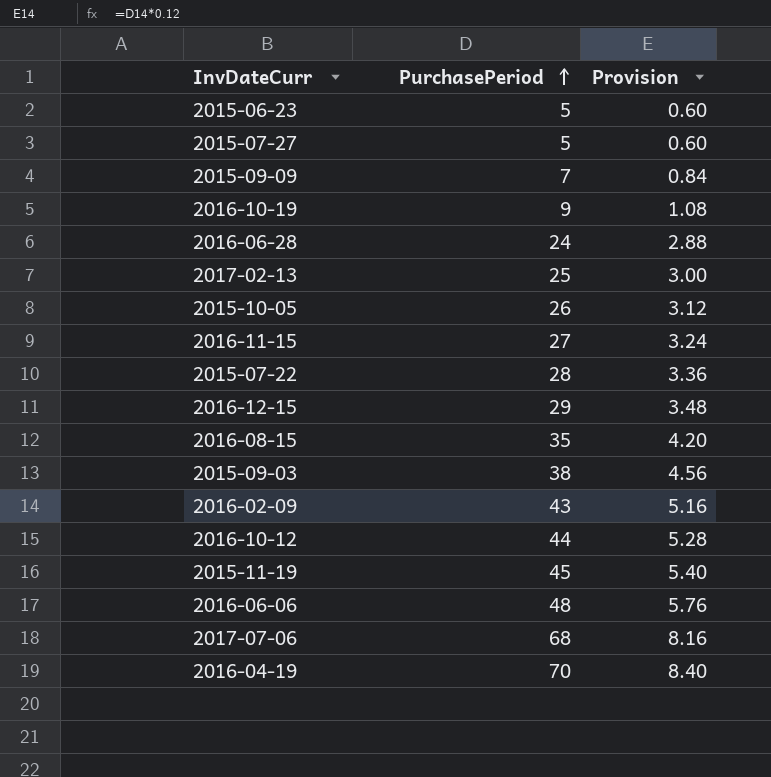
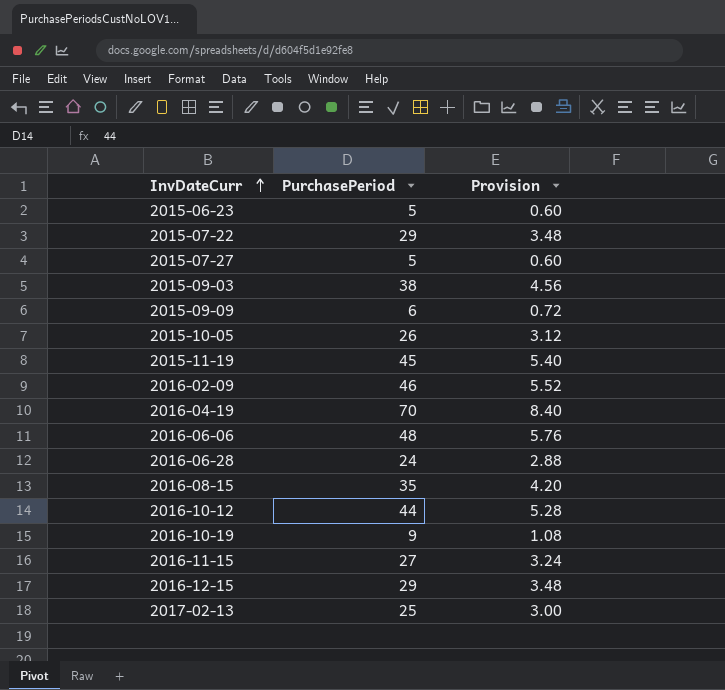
row order: PurchasePeriod ascending -> InvDateCurr ascending
row 2017-07-06: 68 | 8.16 -> none
2015-07-22 | PurchasePeriod: 28 -> 29
2015-07-22 | Provision: 3.36 -> 3.48
2015-09-09 | PurchasePeriod: 7 -> 6
2015-09-09 | Provision: 0.84 -> 0.72
2016-02-09 | PurchasePeriod: 43 -> 46
2016-02-09 | Provision: 5.16 -> 5.52

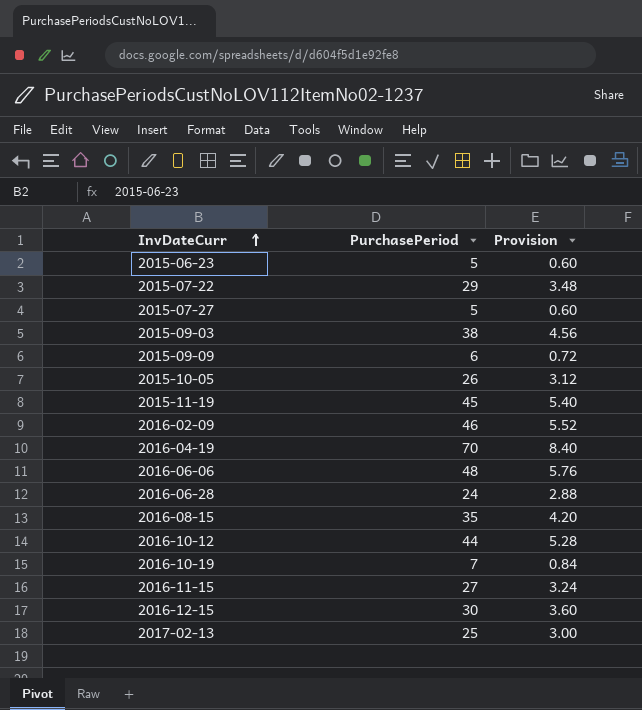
2016-10-19 | PurchasePeriod: 9 -> 7
2016-10-19 | Provision: 1.08 -> 0.84
2016-12-15 | PurchasePeriod: 29 -> 30
2016-12-15 | Provision: 3.48 -> 3.60

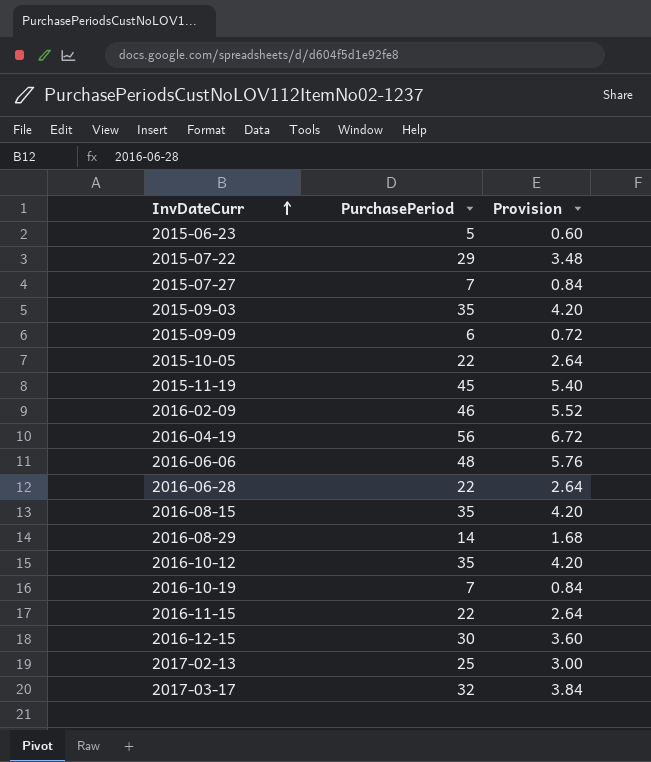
2015-07-27 | PurchasePeriod: 5 -> 7
2015-07-27 | Provision: 0.60 -> 0.84
2015-09-03 | PurchasePeriod: 38 -> 35
2015-09-03 | Provision: 4.56 -> 4.20
2015-10-05 | PurchasePeriod: 26 -> 22
2015-10-05 | Provision: 3.12 -> 2.64
2016-04-19 | PurchasePeriod: 70 -> 56
2016-04-19 | Provision: 8.40 -> 6.72
2016-06-28 | PurchasePeriod: 24 -> 22
2016-06-28 | Provision: 2.88 -> 2.64
row 2016-08-29: none -> 14 | 1.68
2016-10-12 | PurchasePeriod: 44 -> 35
2016-10-12 | Provision: 5.28 -> 4.20
2016-11-15 | PurchasePeriod: 27 -> 22
2016-11-15 | Provision: 3.24 -> 2.64
row 2017-03-17: none -> 32 | 3.84

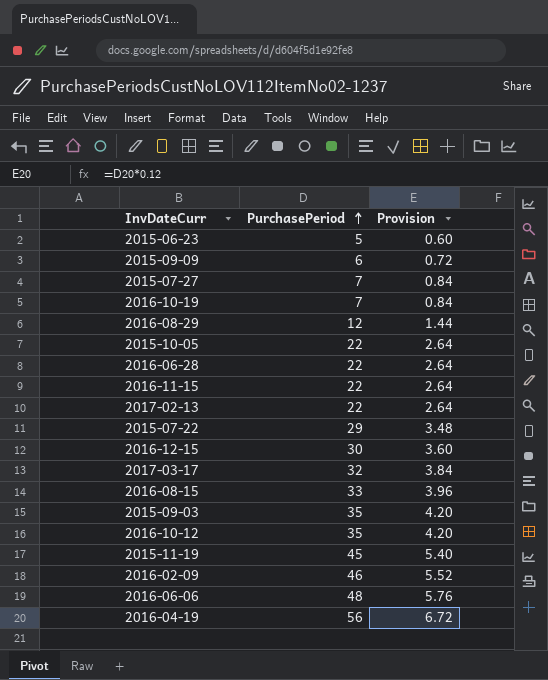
row order: InvDateCurr ascending -> PurchasePeriod ascending
2016-08-29 | PurchasePeriod: 14 -> 12
2016-08-29 | Provision: 1.68 -> 1.44
2017-02-13 | PurchasePeriod: 25 -> 22
2017-02-13 | Provision: 3.00 -> 2.64
2016-08-15 | PurchasePeriod: 35 -> 33
2016-08-15 | Provision: 4.20 -> 3.96

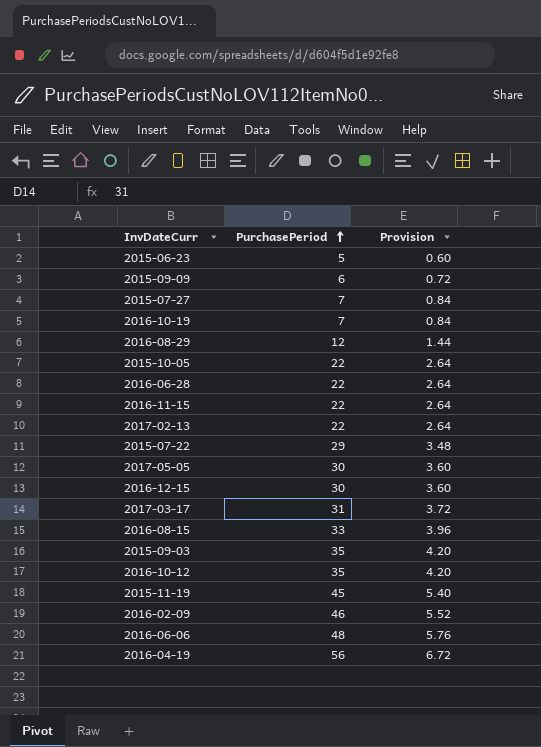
row 2017-05-05: none -> 30 | 3.60
2017-03-17 | PurchasePeriod: 32 -> 31
2017-03-17 | Provision: 3.84 -> 3.72

